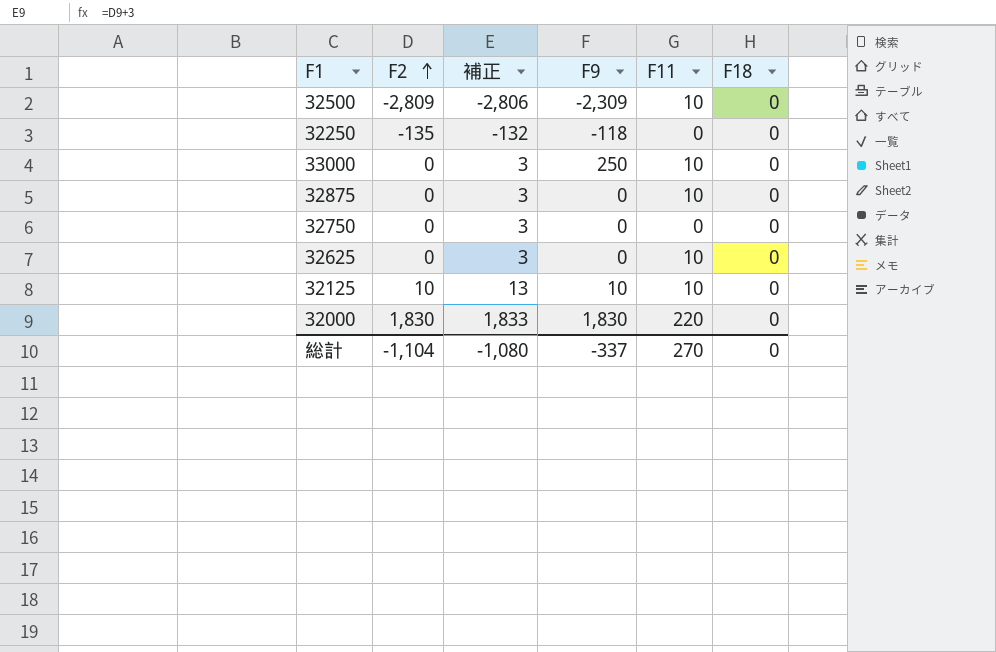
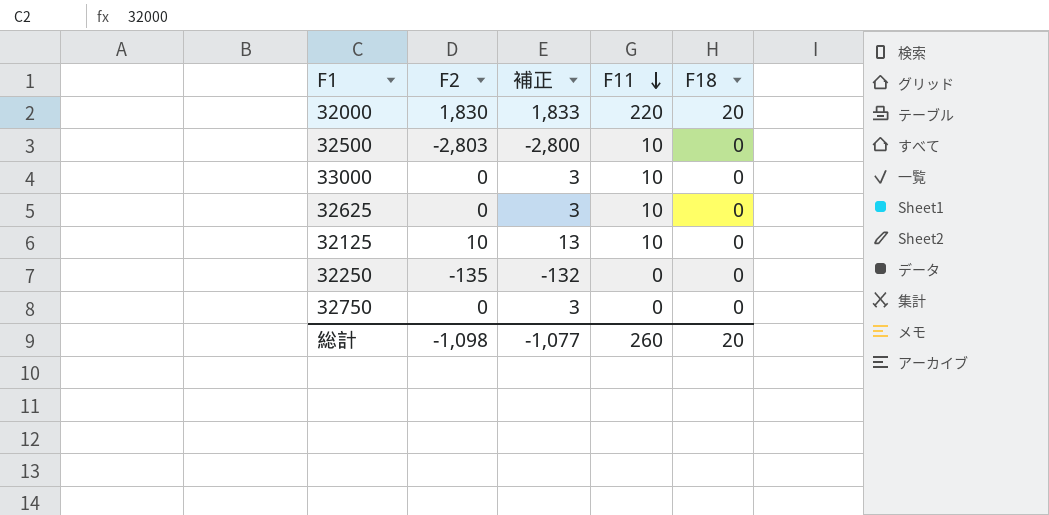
row order: F2 ascending -> F11 descending
column F9 | position: 4 -> none
row 32875: 0 | 3 | 0 | 10 | 0 -> none
32000 | F18: 0 -> 20
32500 | F2: -2,809 -> -2,803
32500 | 補正: -2,806 -> -2,800
総計 | F2: -1,104 -> -1,098
総計 | 補正: -1,080 -> -1,077
総計 | F11: 270 -> 260
総計 | F18: 0 -> 20

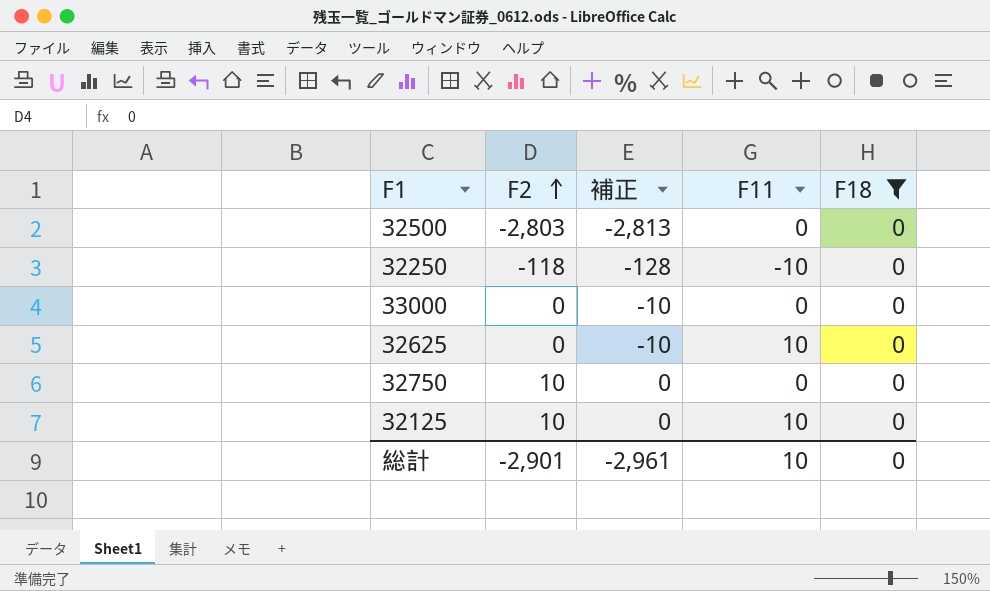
filter: none -> F18 = 0
row order: F11 descending -> F2 ascending
column 補正 | formula: [F2] + 3 -> [F2] - 10
32500 | F11: 10 -> 0
32250 | F2: -135 -> -118
32250 | F11: 0 -> -10
33000 | F11: 10 -> 0
32750 | F2: 0 -> 10
総計 | F2: -1,098 -> -2,901
総計 | 補正: -1,077 -> -2,961
総計 | F11: 260 -> 10
総計 | F18: 20 -> 0

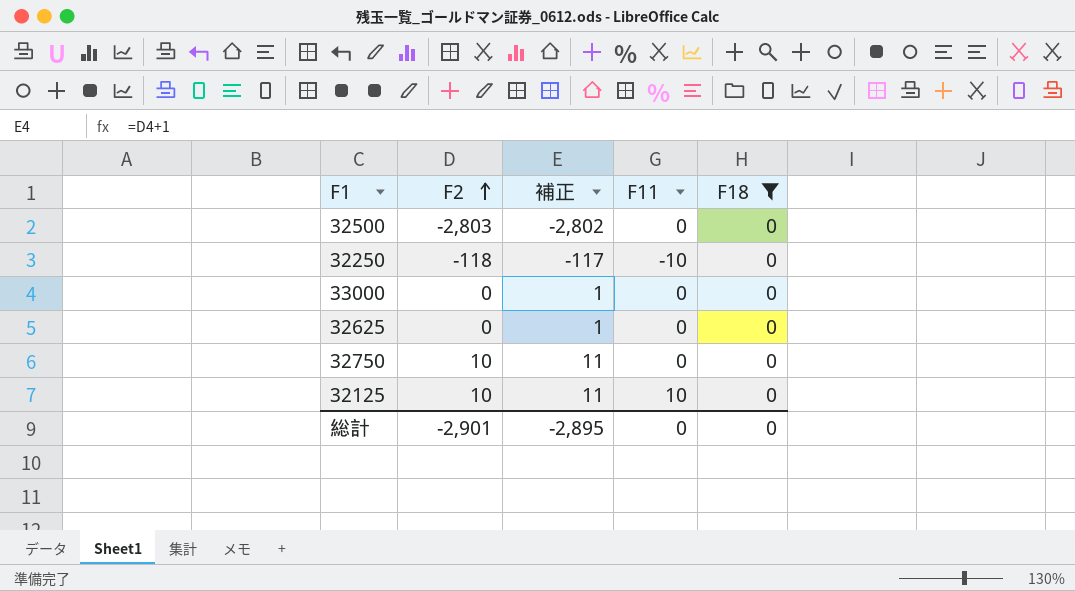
column 補正 | formula: [F2] - 10 -> [F2] + 1
32625 | F11: 10 -> 0
総計 | 補正: -2,961 -> -2,895
総計 | F11: 10 -> 0

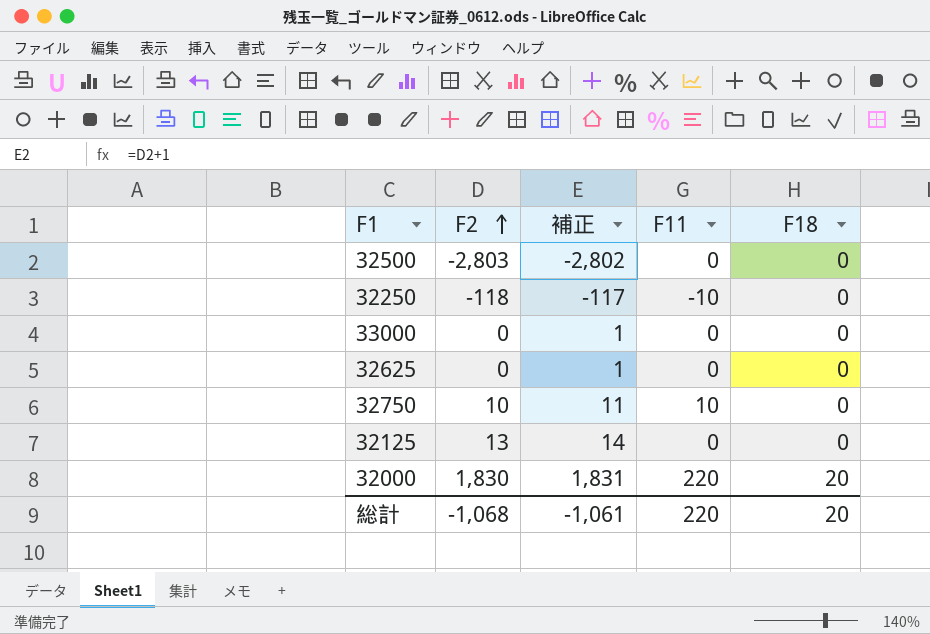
filter: F18 = 0 -> none
32750 | F11: 0 -> 10
32125 | F2: 10 -> 13
32125 | 補正: 11 -> 14
32125 | F11: 10 -> 0
総計 | F2: -2,901 -> -1,068
総計 | 補正: -2,895 -> -1,061
総計 | F11: 0 -> 220
総計 | F18: 0 -> 20

